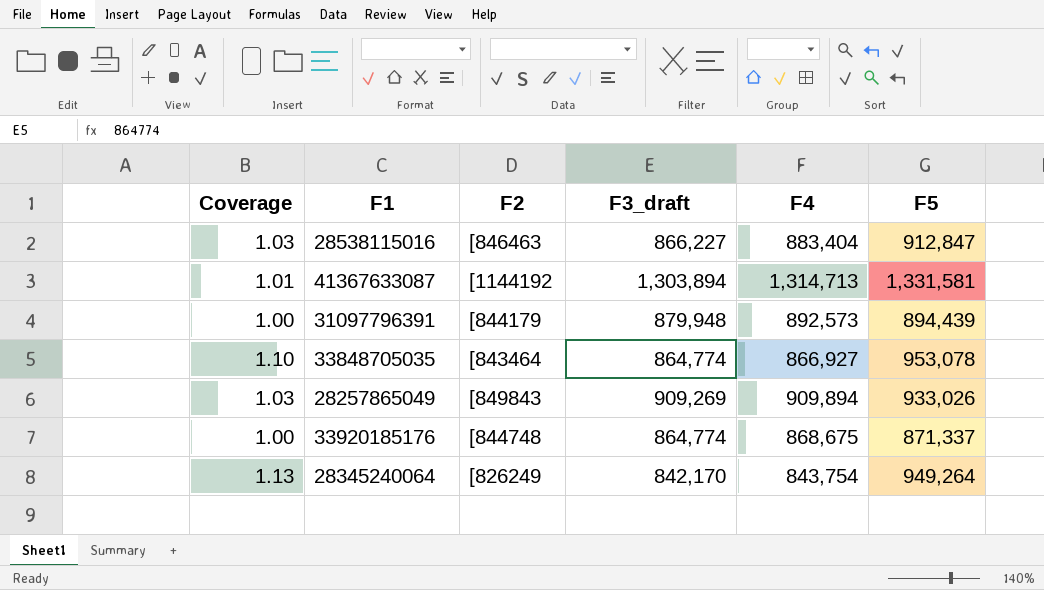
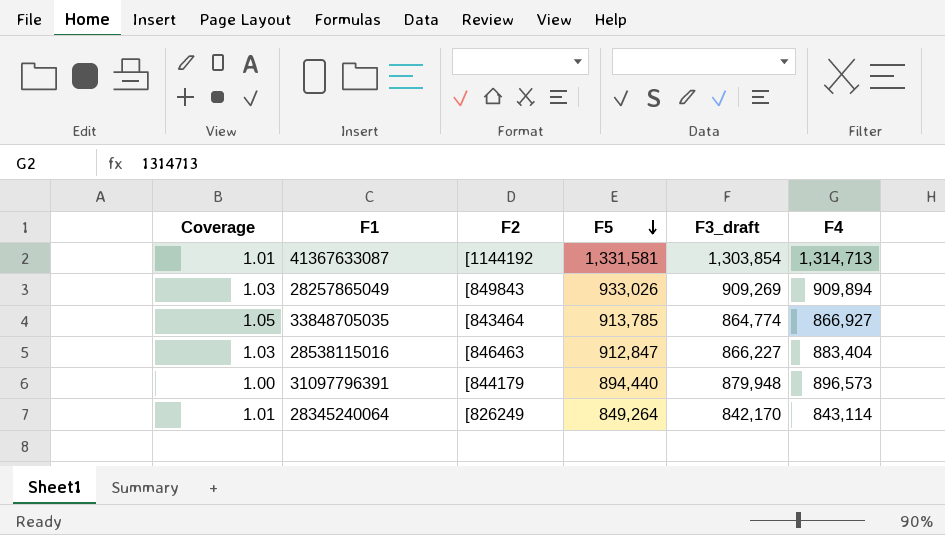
row order: none -> F5 descending
column F5 | position: 6 -> 4
row 33920185176: 1.00 | [844748 | 864,774 | 868,675 | 871,337 -> none
41367633087 | F3_draft: 1,303,894 -> 1,303,854
33848705035 | Coverage: 1.10 -> 1.05
33848705035 | F5: 953,078 -> 913,785
31097796391 | F5: 894,439 -> 894,440
31097796391 | F4: 892,573 -> 896,573
28345240064 | Coverage: 1.13 -> 1.01
28345240064 | F5: 949,264 -> 849,264
28345240064 | F4: 843,754 -> 843,114

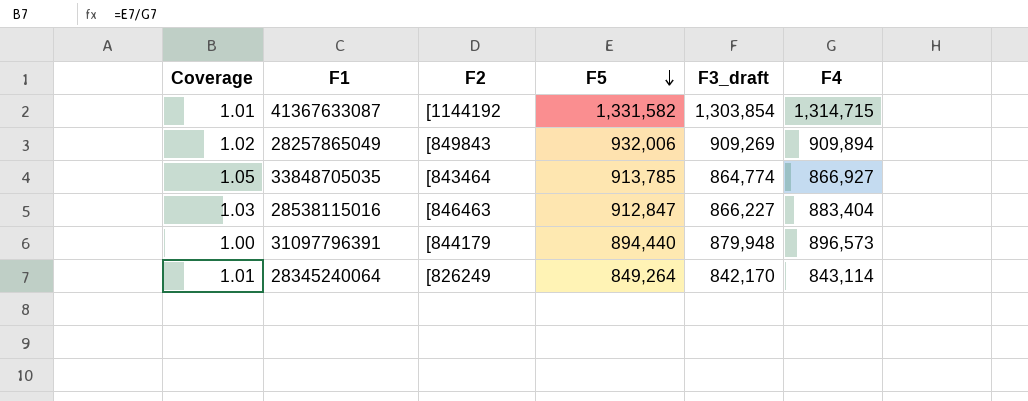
41367633087 | F5: 1,331,581 -> 1,331,582
41367633087 | F4: 1,314,713 -> 1,314,715
28257865049 | Coverage: 1.03 -> 1.02
28257865049 | F5: 933,026 -> 932,006

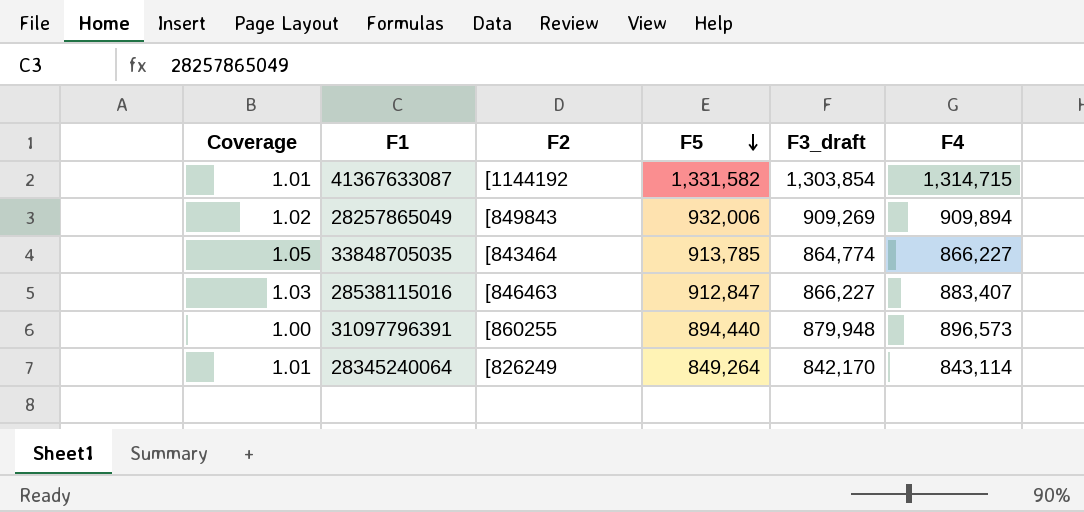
33848705035 | F4: 866,927 -> 866,227
28538115016 | F4: 883,404 -> 883,407
31097796391 | F2: [844179 -> [860255

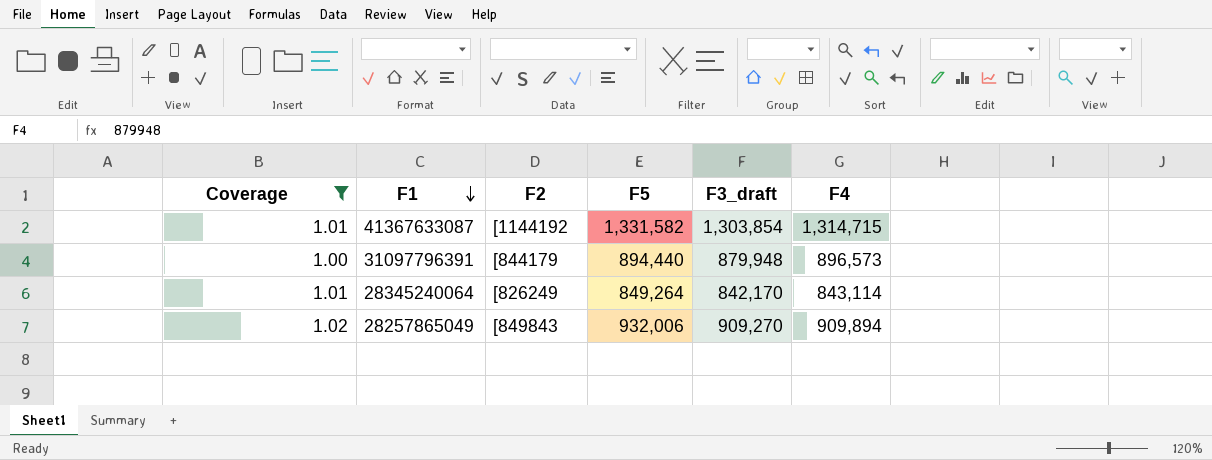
filter: none -> Coverage <= 1.02
row order: F5 descending -> F1 descending
31097796391 | F2: [860255 -> [844179
28257865049 | F3_draft: 909,269 -> 909,270

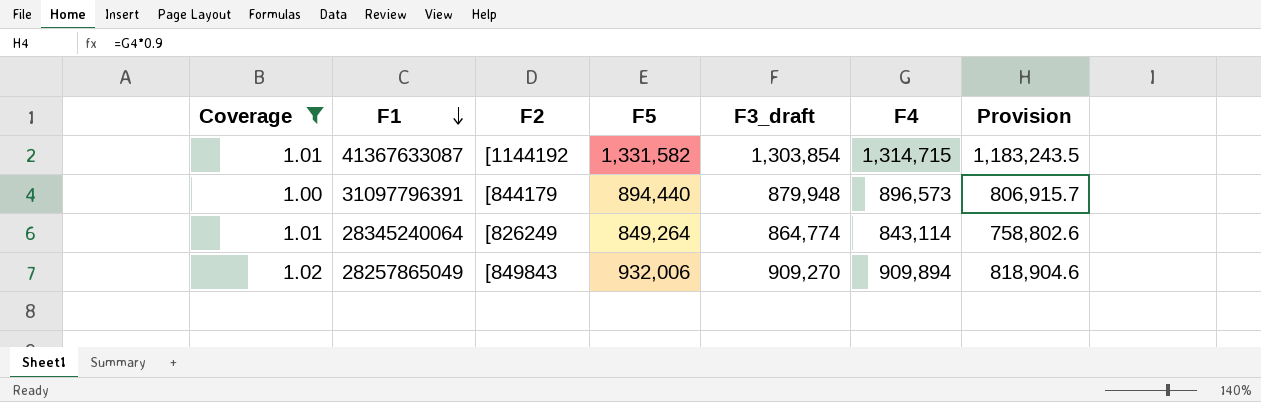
column Provision | formula: none -> [F4] * 0.9
28345240064 | F3_draft: 842,170 -> 864,774

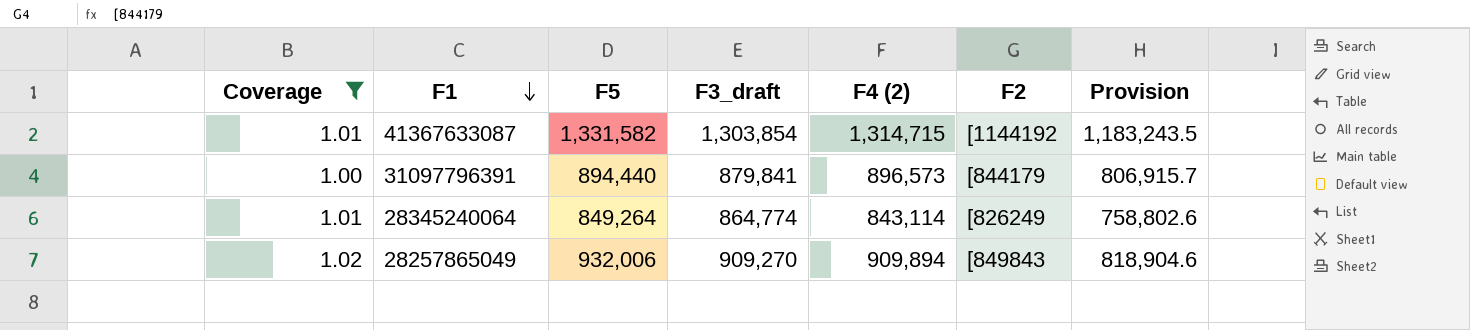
column name: F4 -> F4 (2)
column F2 | position: 3 -> 6
31097796391 | F3_draft: 879,948 -> 879,841

